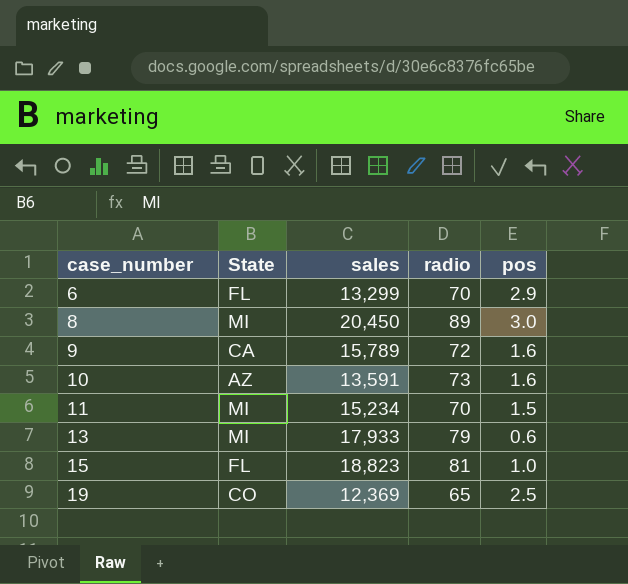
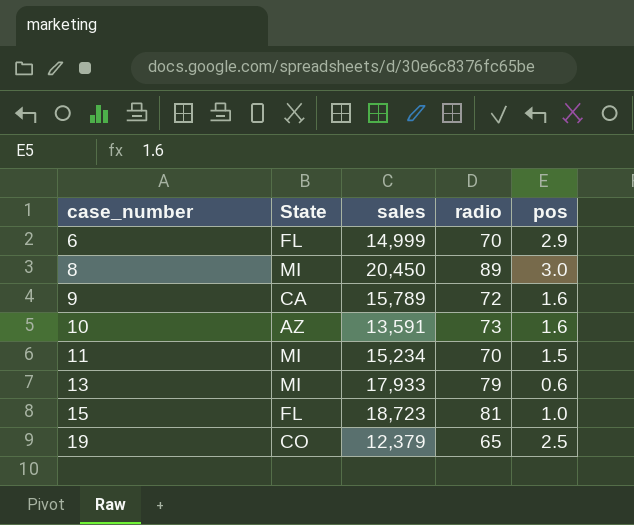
6 | sales: 13,299 -> 14,999
15 | sales: 18,823 -> 18,723
19 | sales: 12,369 -> 12,379

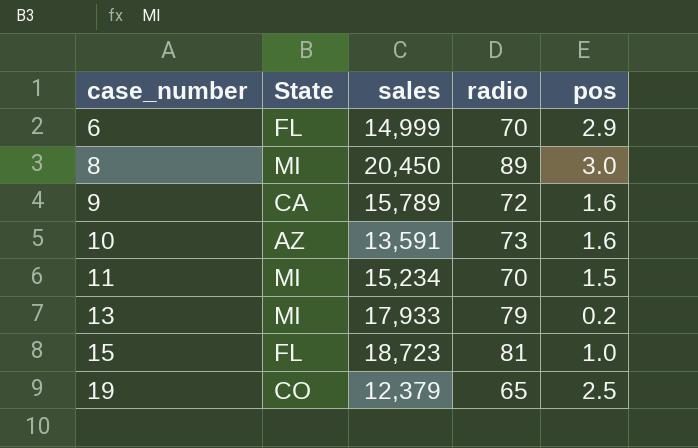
13 | pos: 0.6 -> 0.2

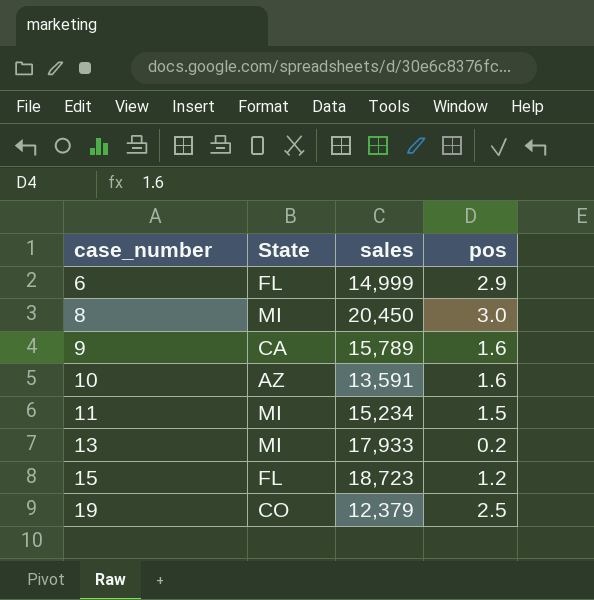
column radio | position: 4 -> none
15 | pos: 1.0 -> 1.2

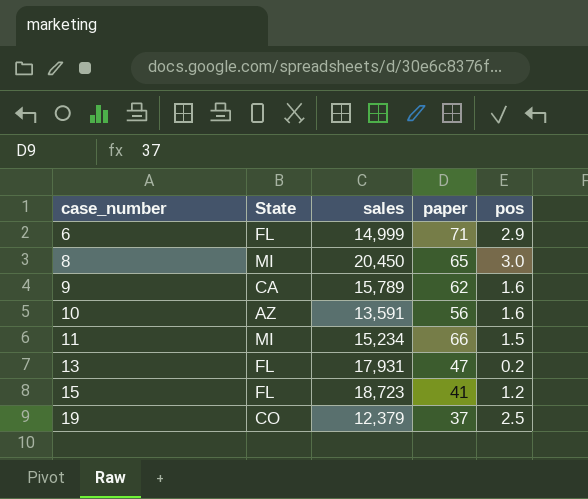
column paper | position: none -> 4
13 | State: MI -> FL
13 | sales: 17,933 -> 17,931

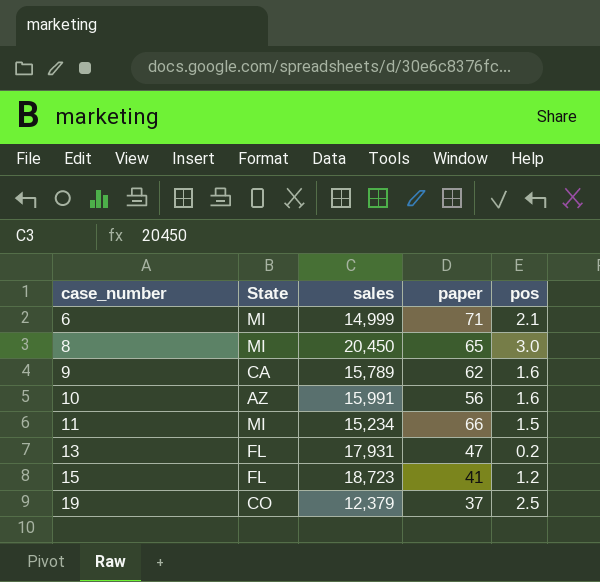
6 | State: FL -> MI
6 | pos: 2.9 -> 2.1
10 | sales: 13,591 -> 15,991

